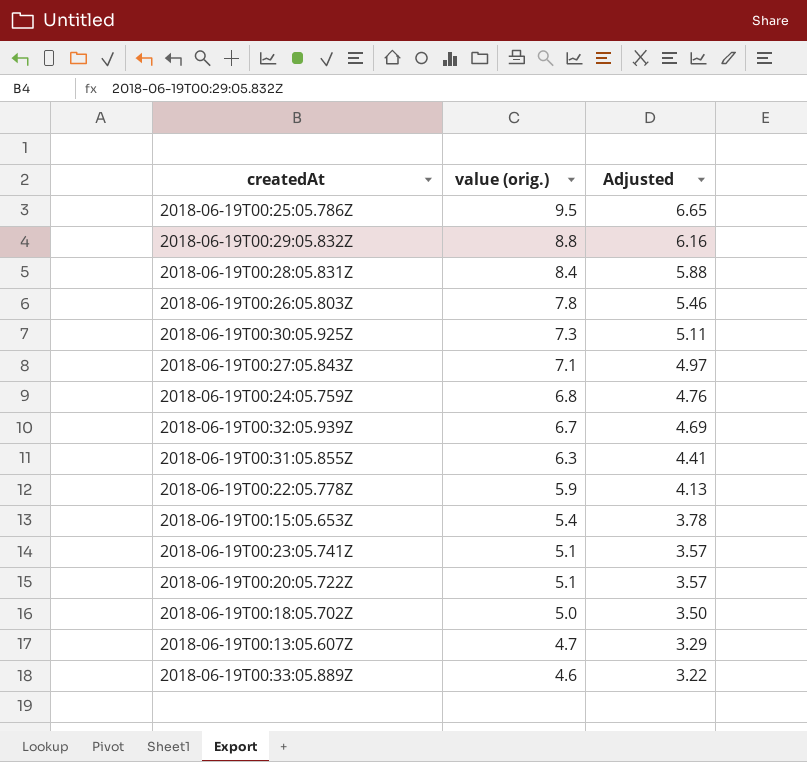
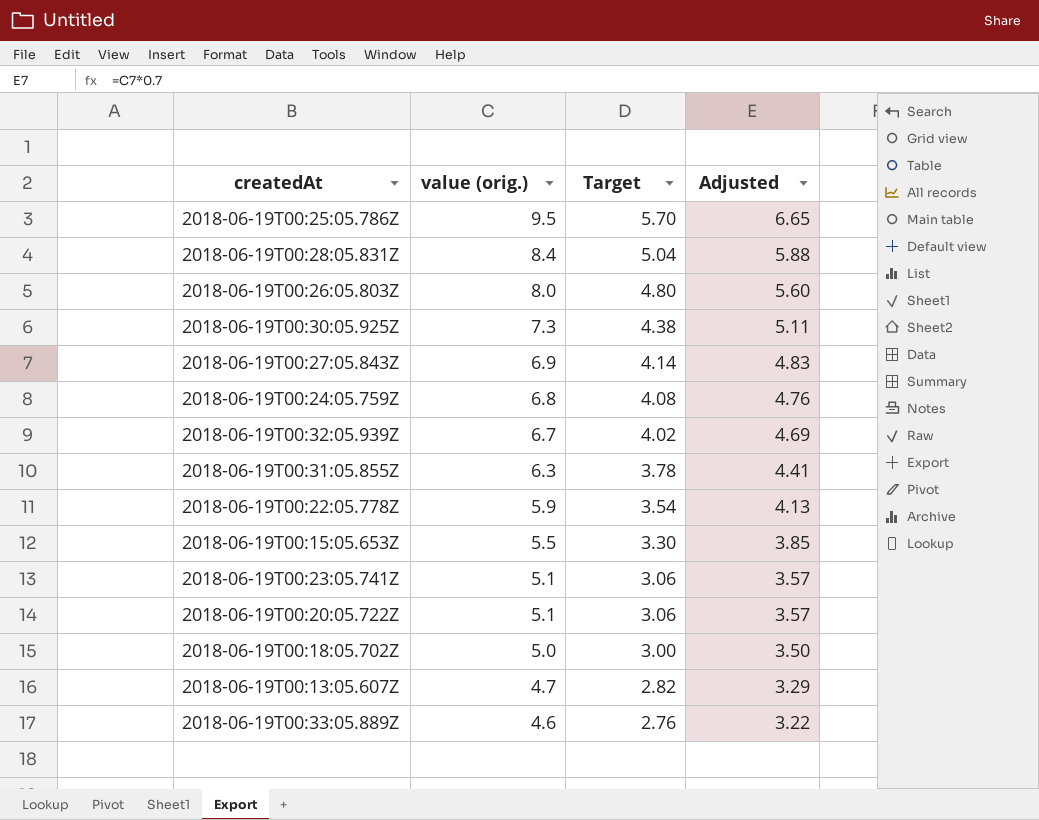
column Target | formula: none -> [value (orig.)] * 0.6
row 2018-06-19T00:29:05.832Z: 8.8 | 6.16 -> none
2018-06-19T00:26:05.803Z | value (orig.): 7.8 -> 8.0
2018-06-19T00:26:05.803Z | Adjusted: 5.46 -> 5.60
2018-06-19T00:27:05.843Z | value (orig.): 7.1 -> 6.9
2018-06-19T00:27:05.843Z | Adjusted: 4.97 -> 4.83
2018-06-19T00:15:05.653Z | value (orig.): 5.4 -> 5.5
2018-06-19T00:15:05.653Z | Adjusted: 3.78 -> 3.85

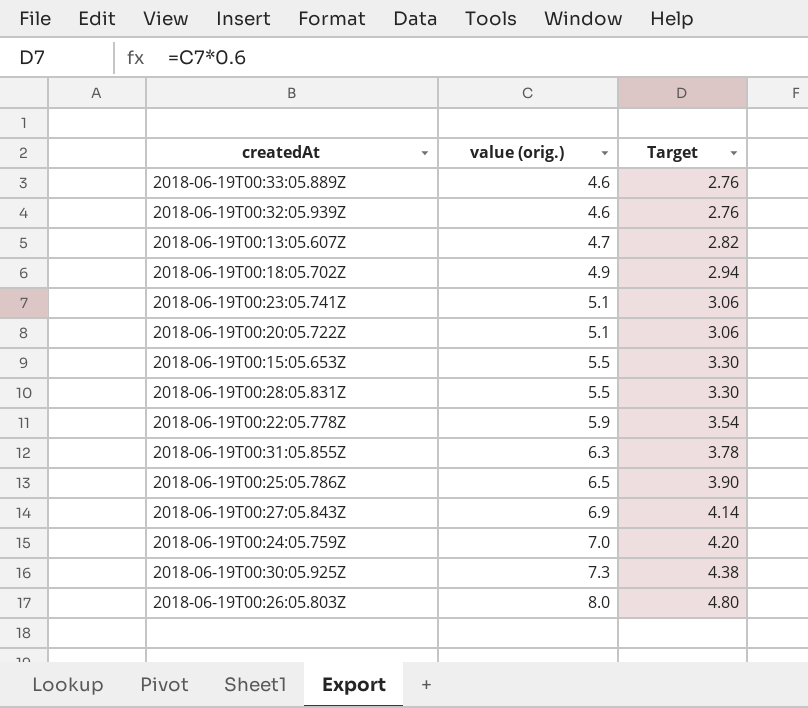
row order: value (orig.) descending -> value (orig.) ascending
column Adjusted | formula: [value (orig.)] * 0.7 -> none
2018-06-19T00:32:05.939Z | value (orig.): 6.7 -> 4.6
2018-06-19T00:32:05.939Z | Target: 4.02 -> 2.76
2018-06-19T00:18:05.702Z | value (orig.): 5.0 -> 4.9
2018-06-19T00:18:05.702Z | Target: 3.00 -> 2.94
2018-06-19T00:28:05.831Z | value (orig.): 8.4 -> 5.5
2018-06-19T00:28:05.831Z | Target: 5.04 -> 3.30
2018-06-19T00:25:05.786Z | value (orig.): 9.5 -> 6.5
2018-06-19T00:25:05.786Z | Target: 5.70 -> 3.90
2018-06-19T00:24:05.759Z | value (orig.): 6.8 -> 7.0
2018-06-19T00:24:05.759Z | Target: 4.08 -> 4.20

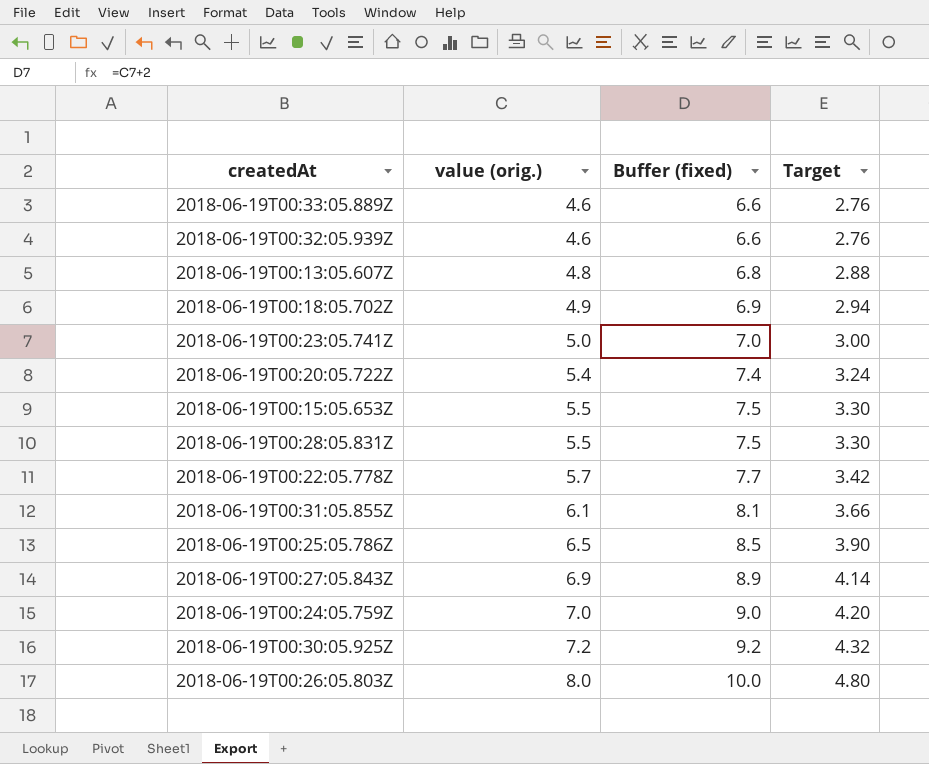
column Buffer (fixed) | formula: none -> [value (orig.)] + 2
2018-06-19T00:13:05.607Z | value (orig.): 4.7 -> 4.8
2018-06-19T00:13:05.607Z | Target: 2.82 -> 2.88
2018-06-19T00:23:05.741Z | value (orig.): 5.1 -> 5.0
2018-06-19T00:23:05.741Z | Target: 3.06 -> 3.00
2018-06-19T00:20:05.722Z | value (orig.): 5.1 -> 5.4
2018-06-19T00:20:05.722Z | Target: 3.06 -> 3.24
2018-06-19T00:22:05.778Z | value (orig.): 5.9 -> 5.7
2018-06-19T00:22:05.778Z | Target: 3.54 -> 3.42
2018-06-19T00:31:05.855Z | value (orig.): 6.3 -> 6.1
2018-06-19T00:31:05.855Z | Target: 3.78 -> 3.66
2018-06-19T00:30:05.925Z | value (orig.): 7.3 -> 7.2
2018-06-19T00:30:05.925Z | Target: 4.38 -> 4.32

